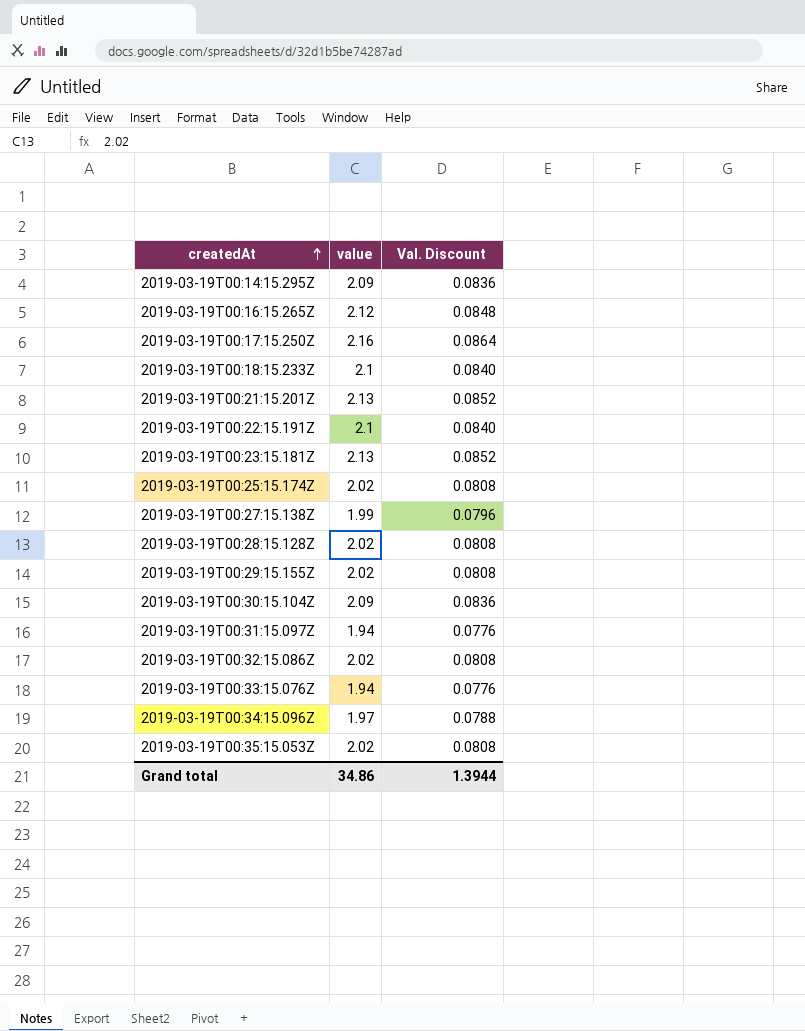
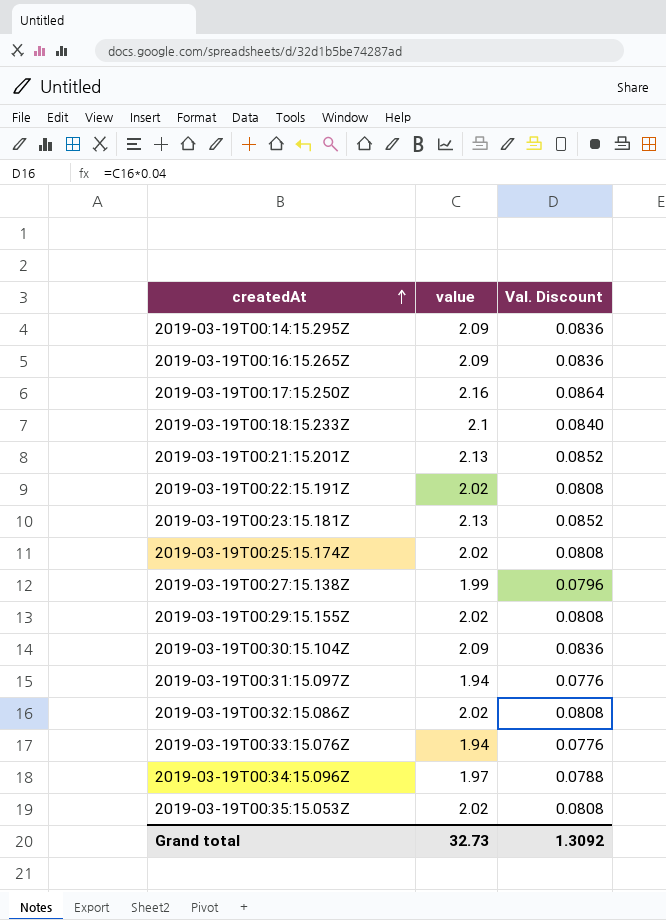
row 2019-03-19T00:28:15.128Z: 2.02 | 0.0808 -> none
2019-03-19T00:16:15.265Z | value: 2.12 -> 2.09
2019-03-19T00:16:15.265Z | Val. Discount: 0.0848 -> 0.0836
2019-03-19T00:22:15.191Z | value: 2.1 -> 2.02
2019-03-19T00:22:15.191Z | Val. Discount: 0.0840 -> 0.0808
Grand total | value: 34.86 -> 32.73
Grand total | Val. Discount: 1.3944 -> 1.3092

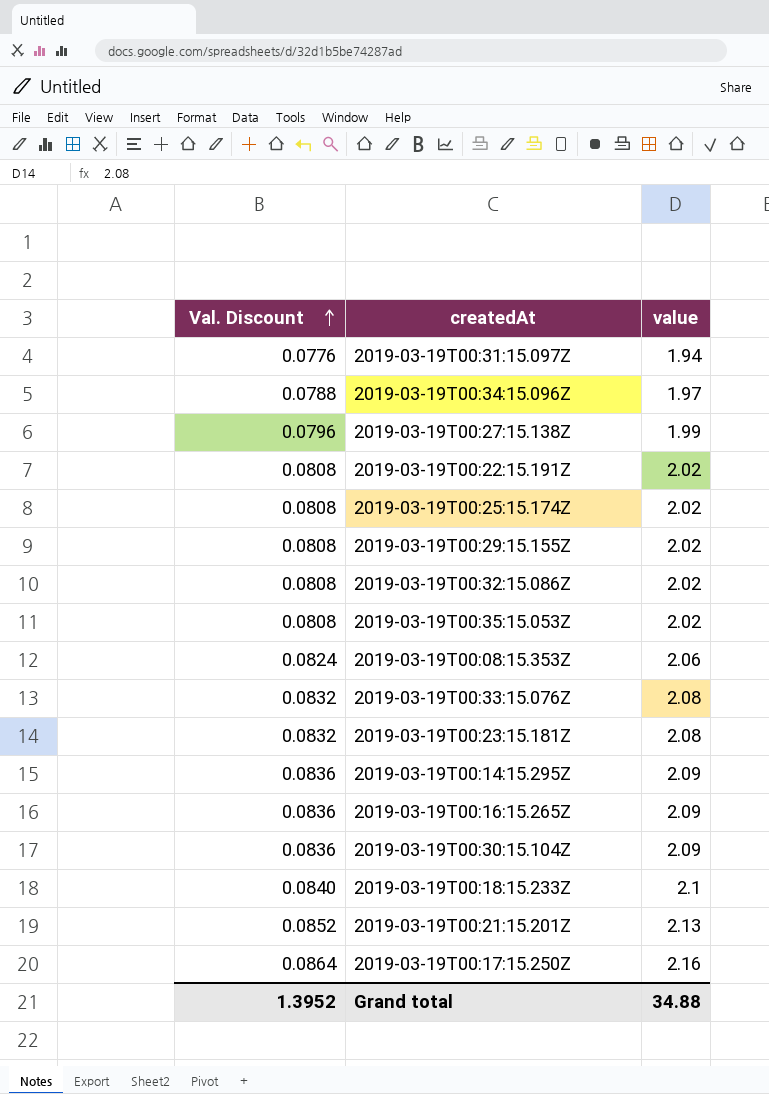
row order: createdAt ascending -> Val. Discount ascending
column Val. Discount | position: 3 -> 1
row 2019-03-19T00:08:15.353Z: none -> 0.0824 | 2.06
2019-03-19T00:33:15.076Z | Val. Discount: 0.0776 -> 0.0832
2019-03-19T00:33:15.076Z | value: 1.94 -> 2.08
2019-03-19T00:23:15.181Z | Val. Discount: 0.0852 -> 0.0832
2019-03-19T00:23:15.181Z | value: 2.13 -> 2.08
Grand total | Val. Discount: 1.3092 -> 1.3952
Grand total | value: 32.73 -> 34.88

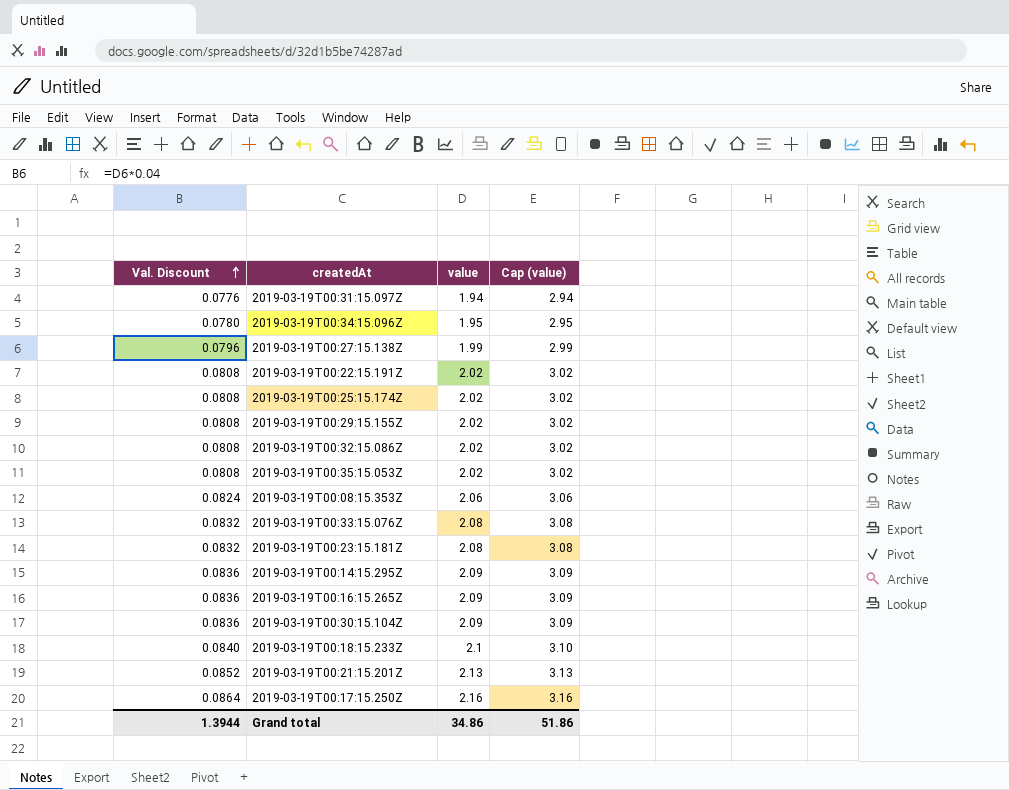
column Cap (value) | formula: none -> [value] + 1
2019-03-19T00:34:15.096Z | Val. Discount: 0.0788 -> 0.0780
2019-03-19T00:34:15.096Z | value: 1.97 -> 1.95
Grand total | Val. Discount: 1.3952 -> 1.3944
Grand total | value: 34.88 -> 34.86

